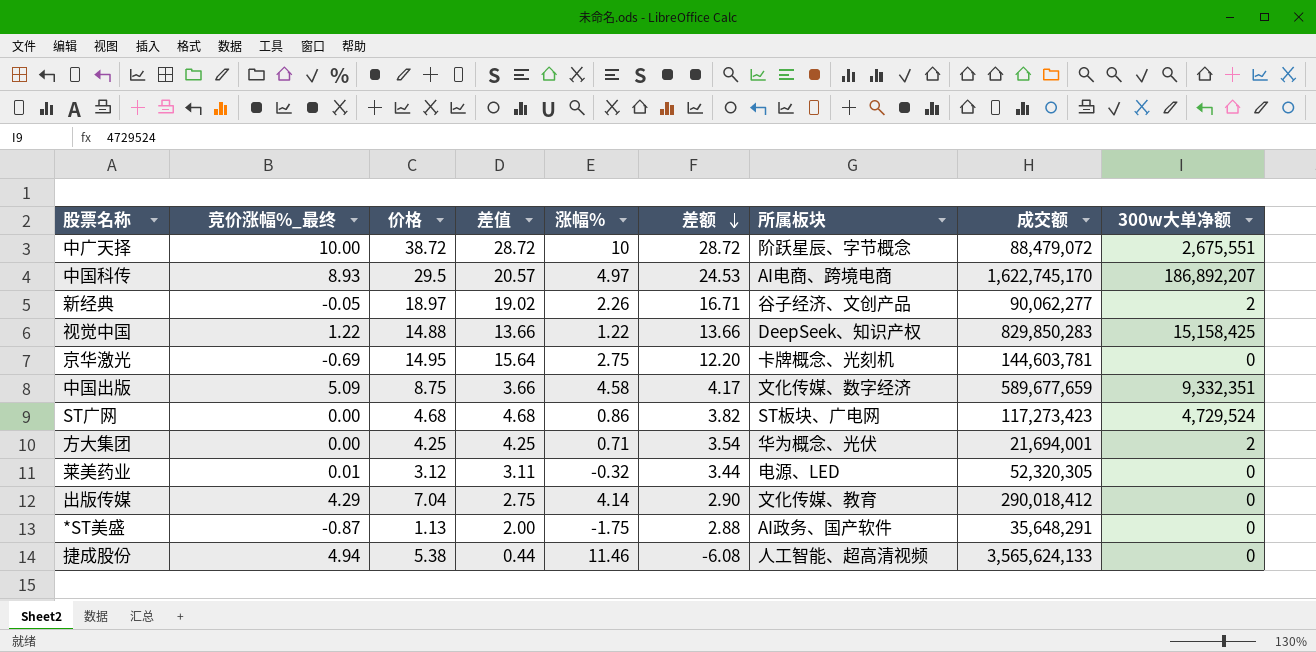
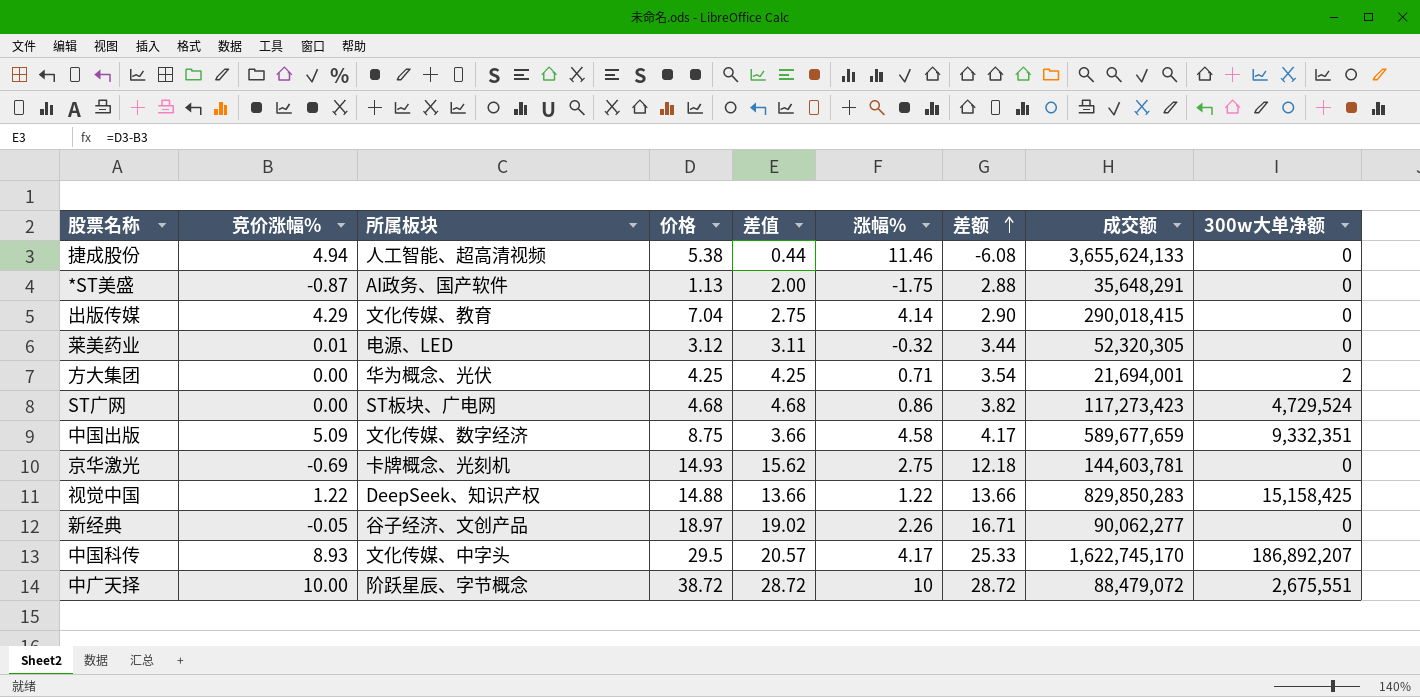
row order: 差额 descending -> 差额 ascending
column name: 竞价涨幅%_最终 -> 竞价涨幅%
column 所属板块 | position: 7 -> 3
捷成股份 | 成交额: 3,565,624,133 -> 3,655,624,133
出版传媒 | 成交额: 290,018,412 -> 290,018,415
京华激光 | 价格: 14.95 -> 14.93
京华激光 | 差值: 15.64 -> 15.62
京华激光 | 差额: 12.20 -> 12.18
新经典 | 300w大单净额: 2 -> 0
中国科传 | 所属板块: AI电商、跨境电商 -> 文化传媒、中字头
中国科传 | 涨幅%: 4.97 -> 4.17
中国科传 | 差额: 24.53 -> 25.33

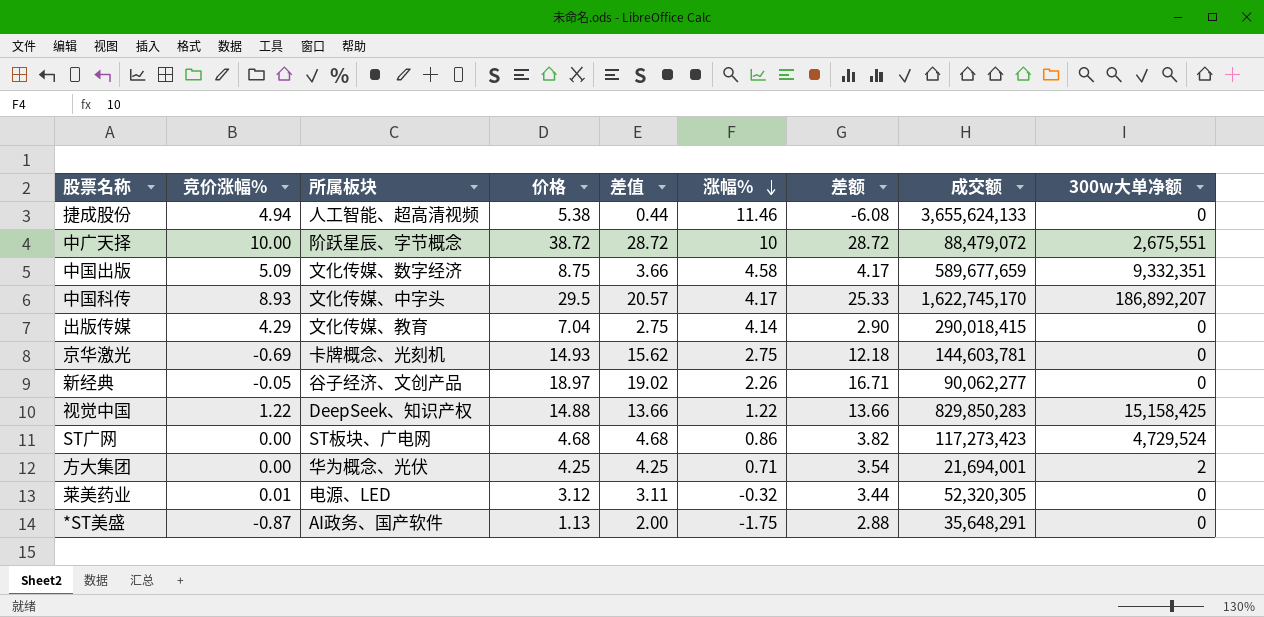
row order: 差额 ascending -> 涨幅% descending

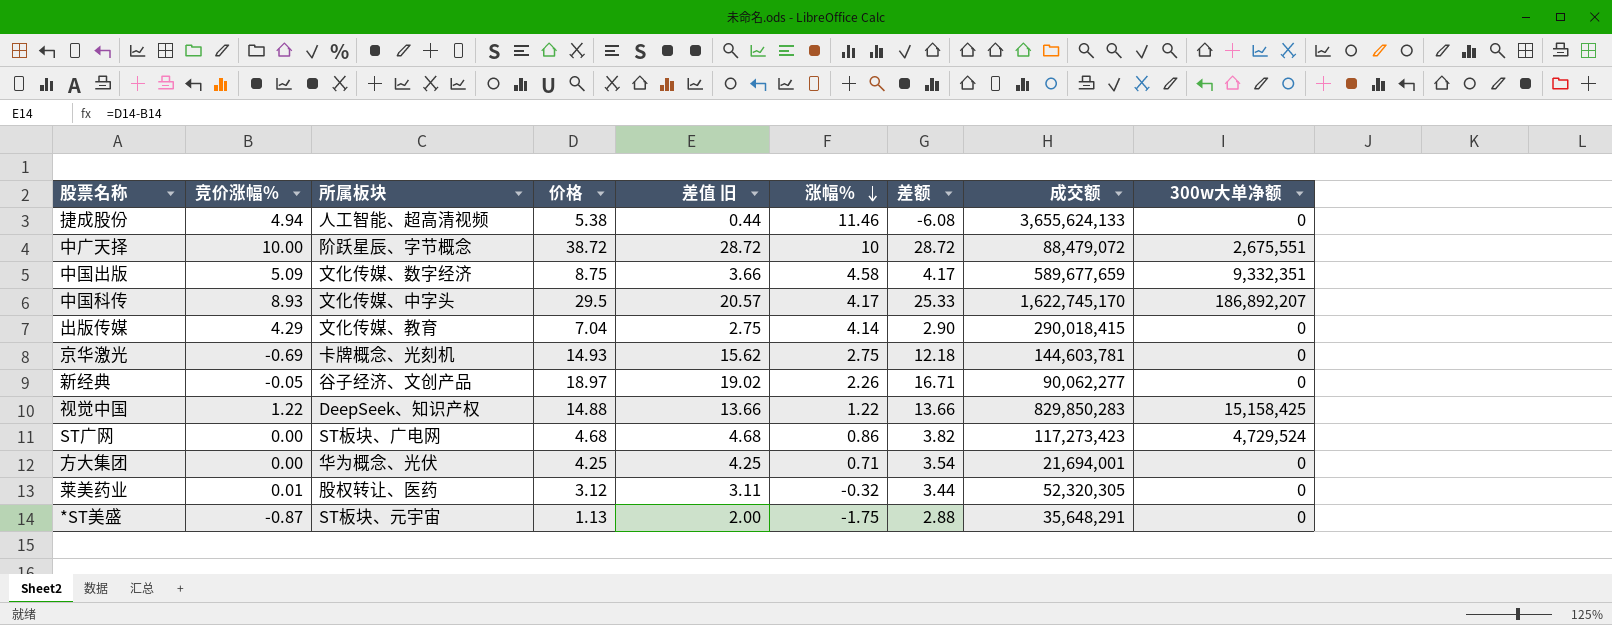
column name: 差值 -> 差值 旧
方大集团 | 300w大单净额: 2 -> 0
莱美药业 | 所属板块: 电源、LED -> 股权转让、医药
*ST美盛 | 所属板块: AI政务、国产软件 -> ST板块、元宇宙

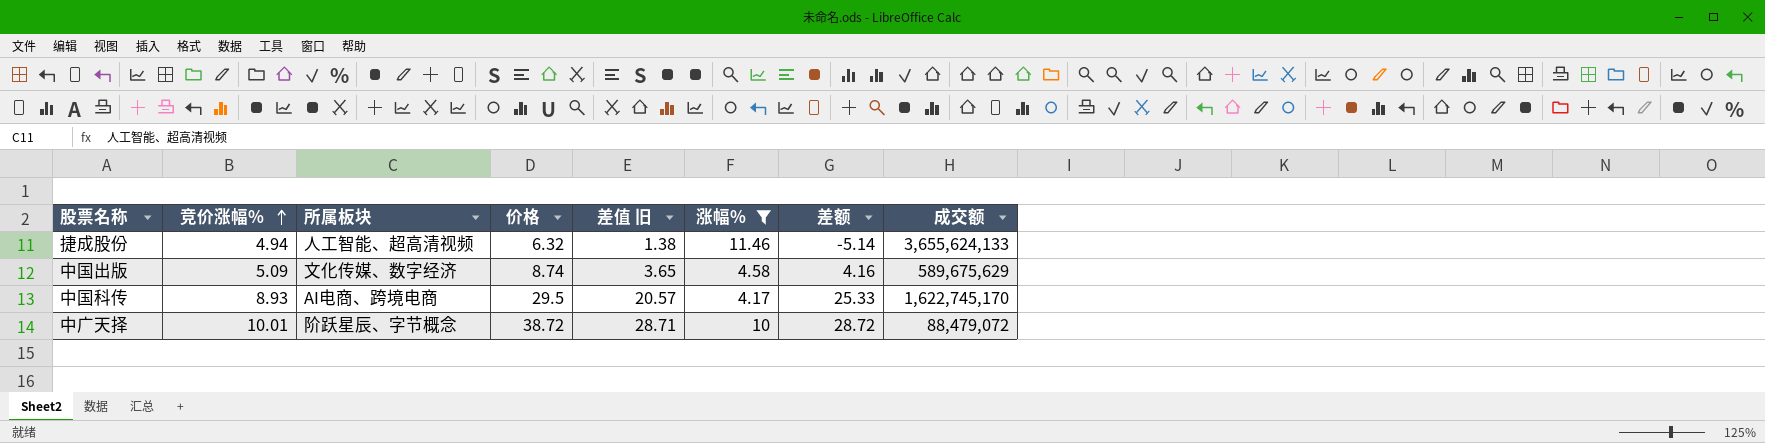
filter: none -> 涨幅% >= 4.17
row order: 涨幅% descending -> 竞价涨幅% ascending
column 300w大单净额 | position: 9 -> none
捷成股份 | 价格: 5.38 -> 6.32
捷成股份 | 差值 旧: 0.44 -> 1.38
捷成股份 | 差额: -6.08 -> -5.14
中国出版 | 价格: 8.75 -> 8.74
中国出版 | 差值 旧: 3.66 -> 3.65
中国出版 | 差额: 4.17 -> 4.16
中国出版 | 成交额: 589,677,659 -> 589,675,629
中国科传 | 所属板块: 文化传媒、中字头 -> AI电商、跨境电商
中广天择 | 竞价涨幅%: 10.00 -> 10.01
中广天择 | 差值 旧: 28.72 -> 28.71

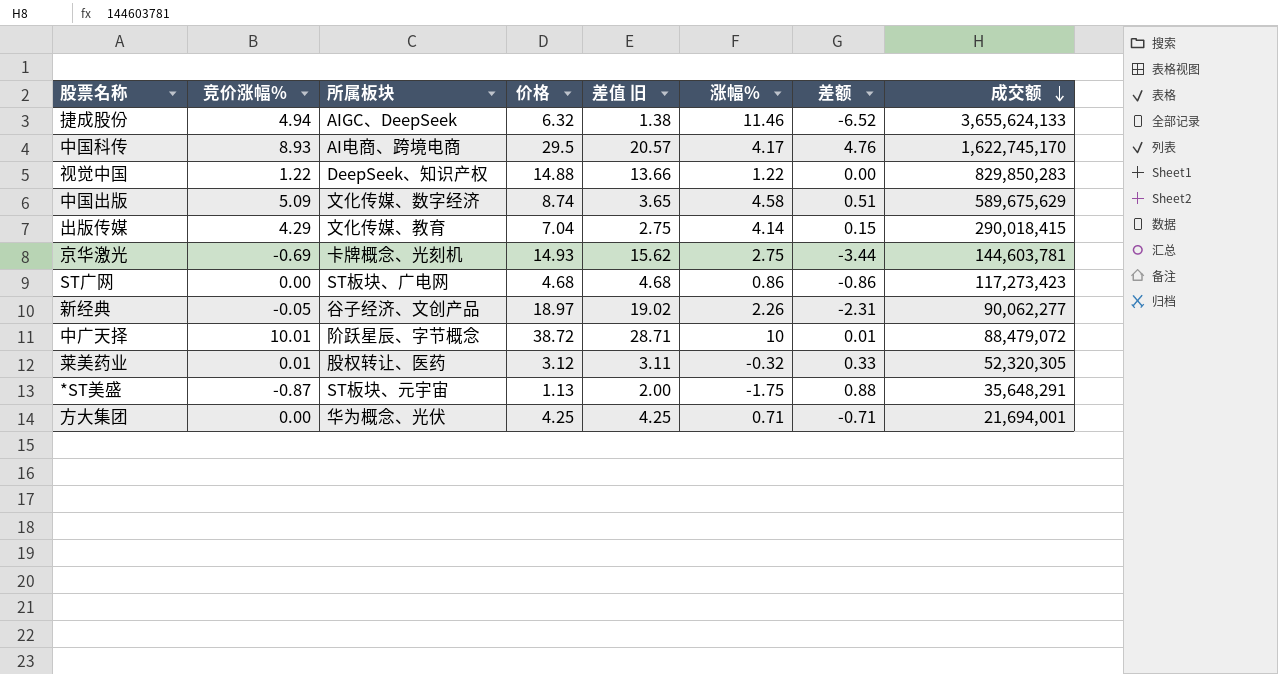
filter: 涨幅% >= 4.17 -> none
row order: 竞价涨幅% ascending -> 成交额 descending
column 差额 | formula: [价格] - [涨幅%] -> [竞价涨幅%] - [涨幅%]
捷成股份 | 所属板块: 人工智能、超高清视频 -> AIGC、DeepSeek

